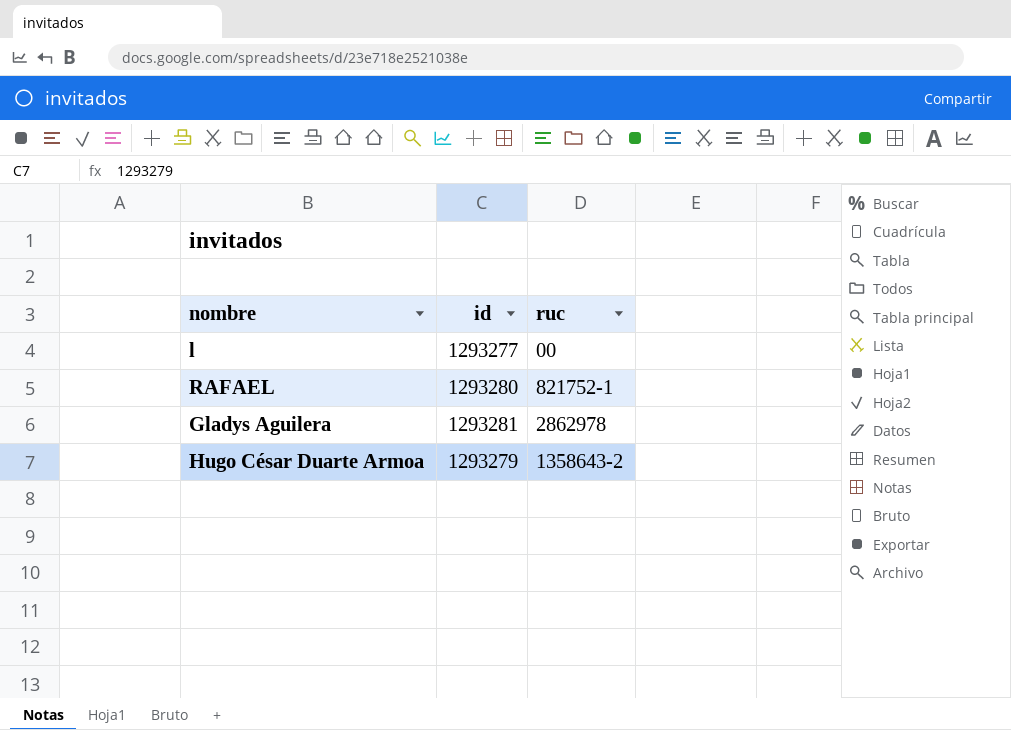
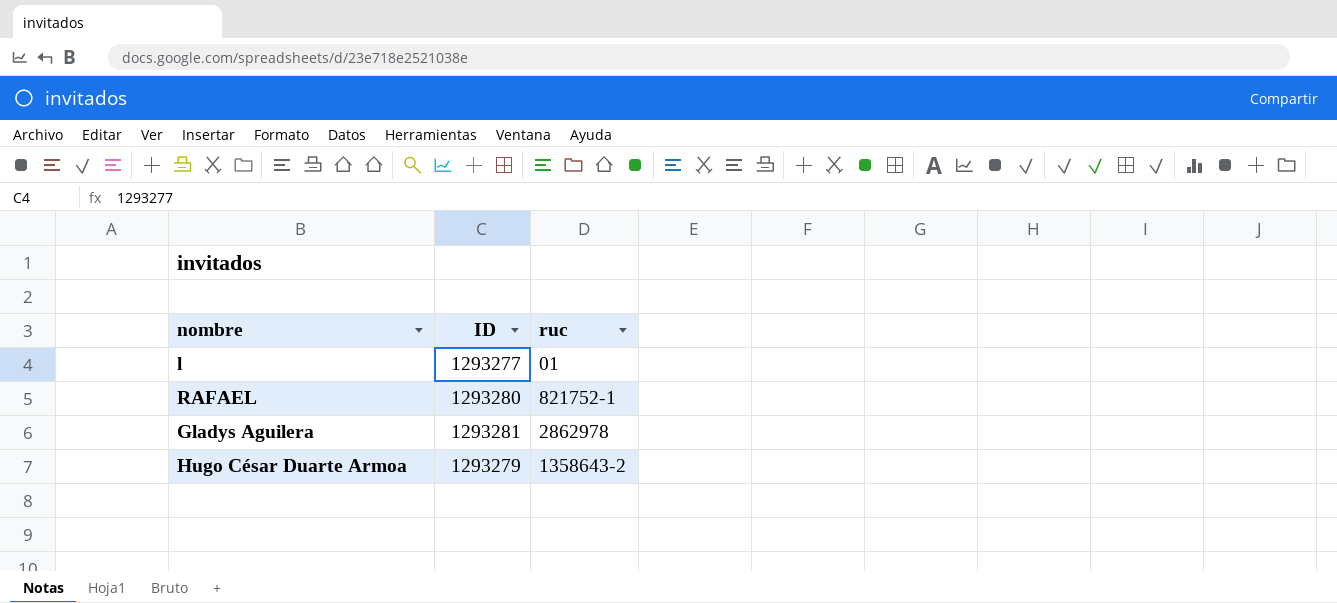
column name: id -> ID
l | ruc: 00 -> 01

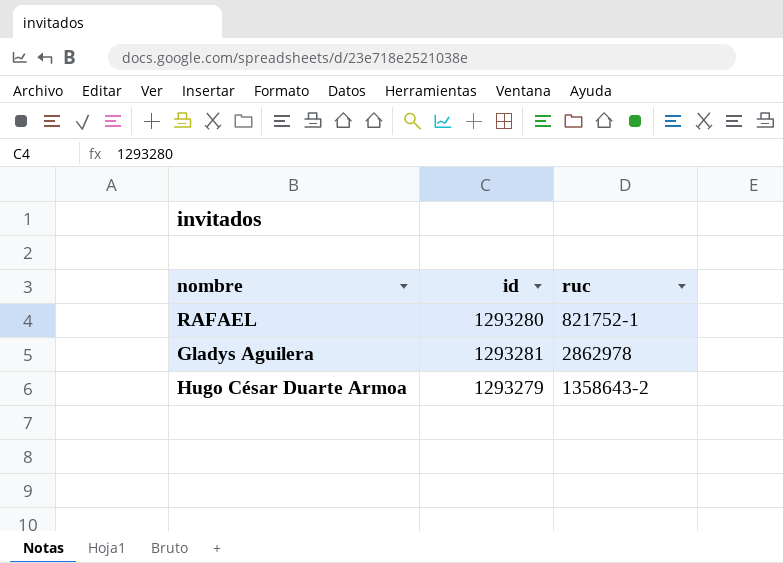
column name: ID -> id
row l: 1293277 | 01 -> none

